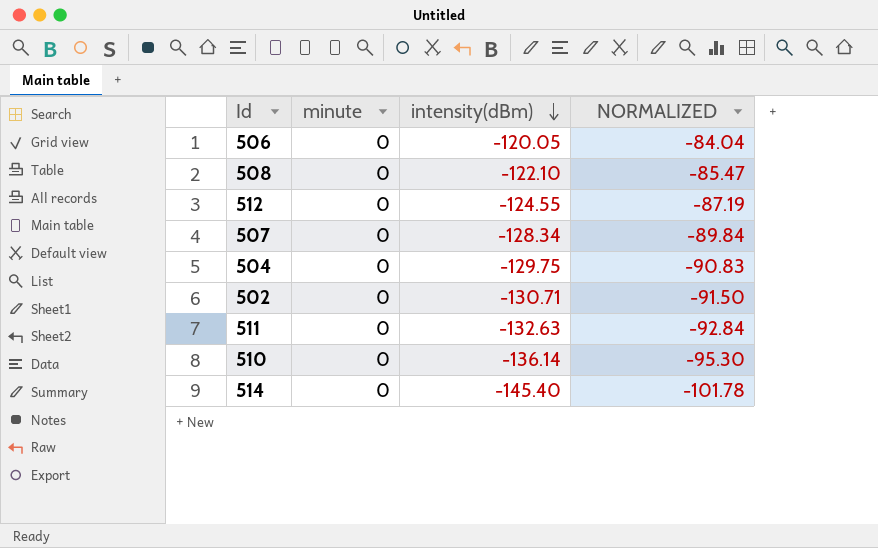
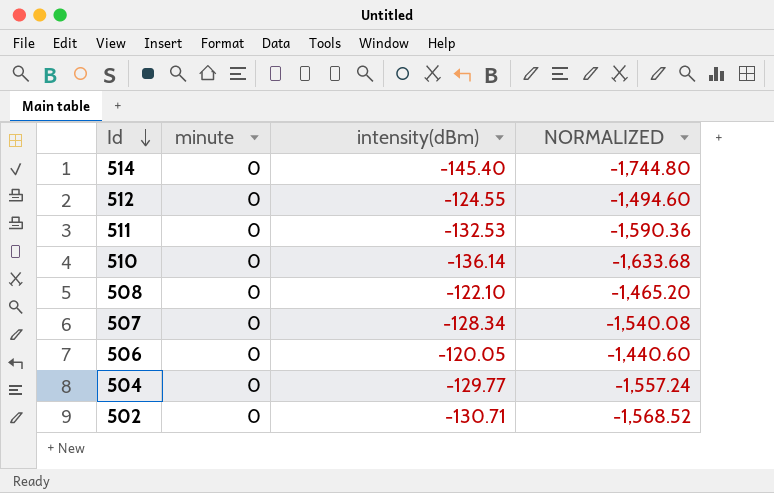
row order: intensity(dBm) descending -> Id descending
column NORMALIZED | formula: [intensity(dBm)] * 0.7 -> [intensity(dBm)] * 12
511 | intensity(dBm): -132.63 -> -132.53
504 | intensity(dBm): -129.75 -> -129.77

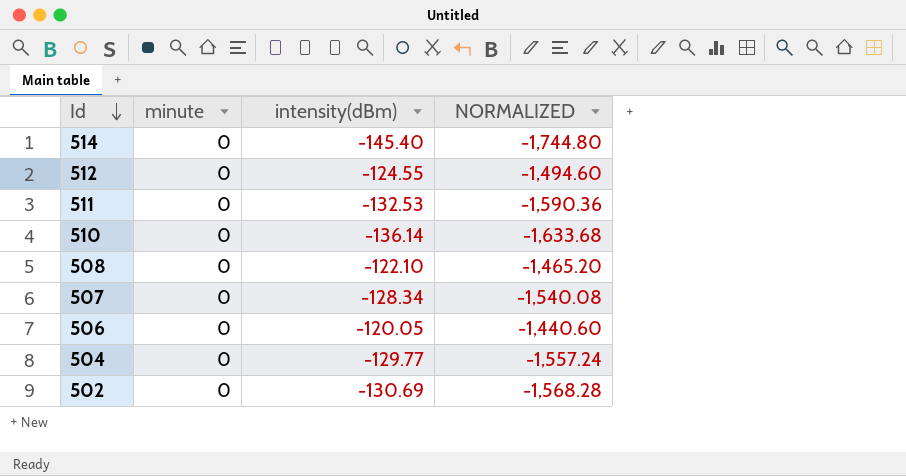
502 | intensity(dBm): -130.71 -> -130.69
502 | NORMALIZED: -1,568.52 -> -1,568.28

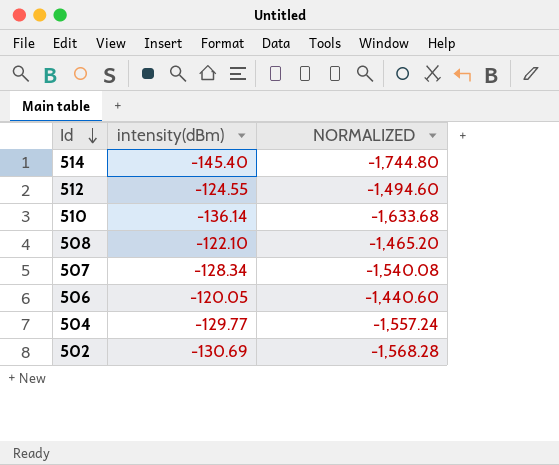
column minute | position: 2 -> none
row 511: 0 | -132.53 | -1,590.36 -> none

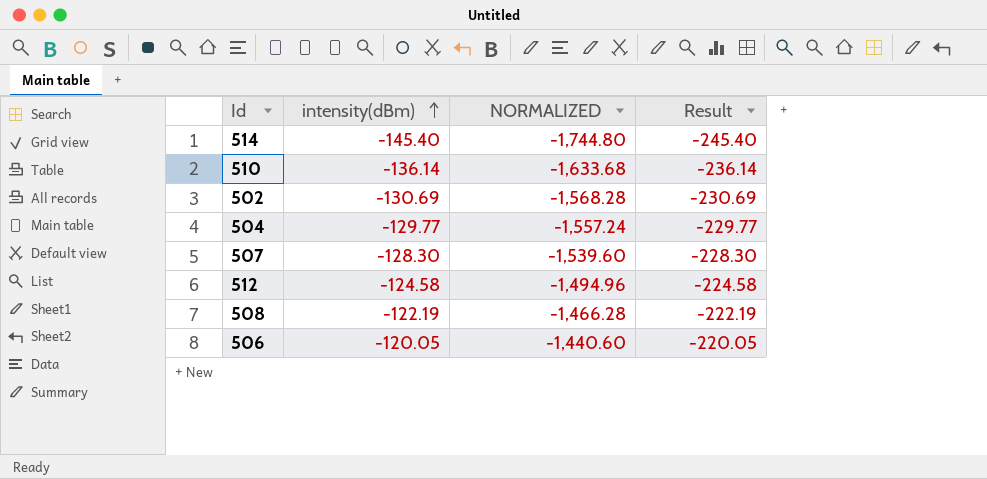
row order: Id descending -> intensity(dBm) ascending
column Result | formula: none -> [intensity(dBm)] - 100
507 | intensity(dBm): -128.34 -> -128.30
507 | NORMALIZED: -1,540.08 -> -1,539.60
512 | intensity(dBm): -124.55 -> -124.58
512 | NORMALIZED: -1,494.60 -> -1,494.96
508 | intensity(dBm): -122.10 -> -122.19
508 | NORMALIZED: -1,465.20 -> -1,466.28

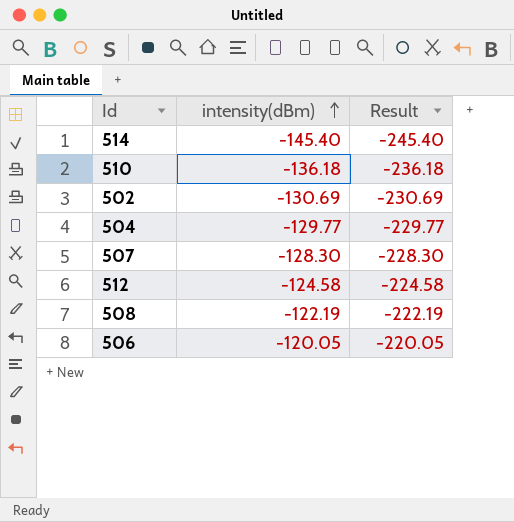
column NORMALIZED | formula: [intensity(dBm)] * 12 -> none
510 | intensity(dBm): -136.14 -> -136.18
510 | Result: -236.14 -> -236.18

